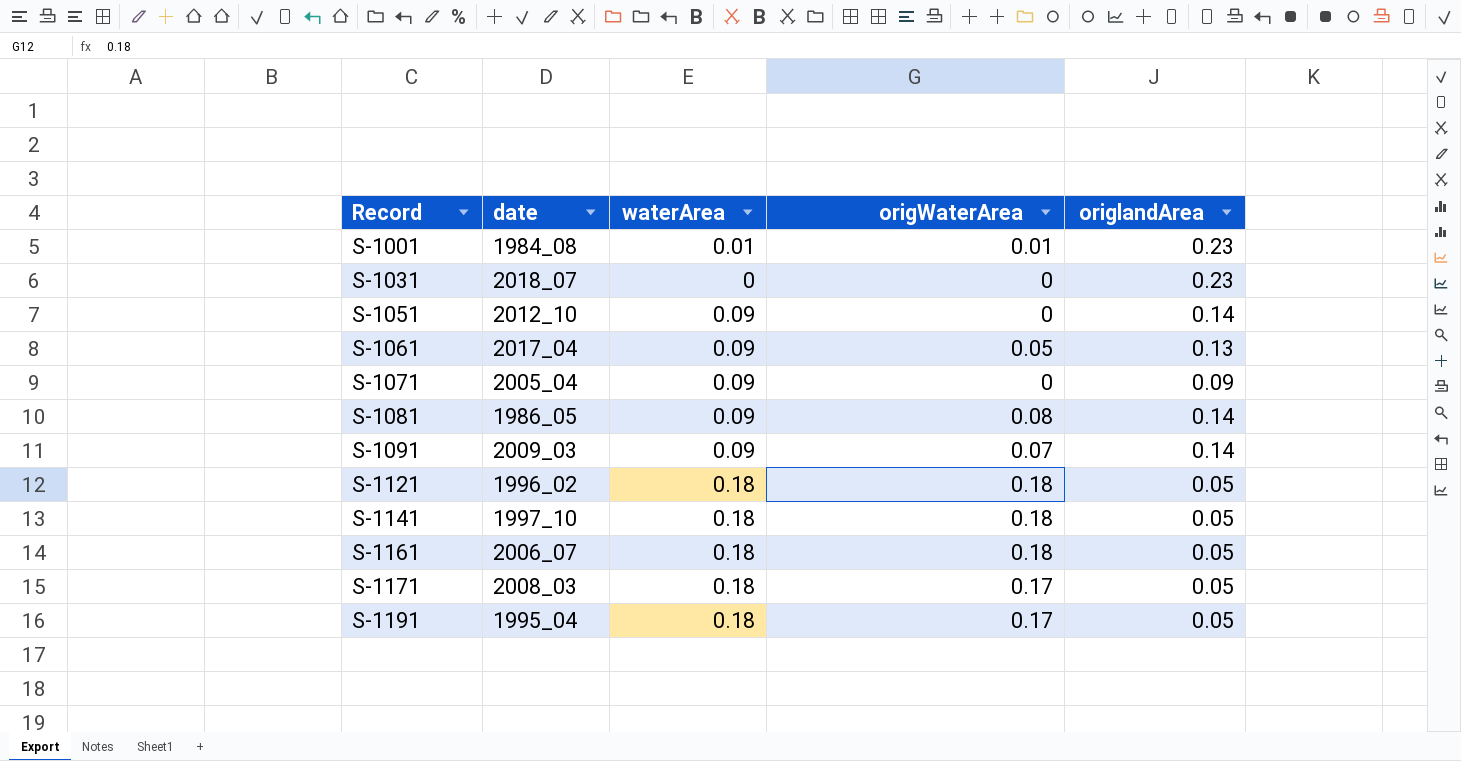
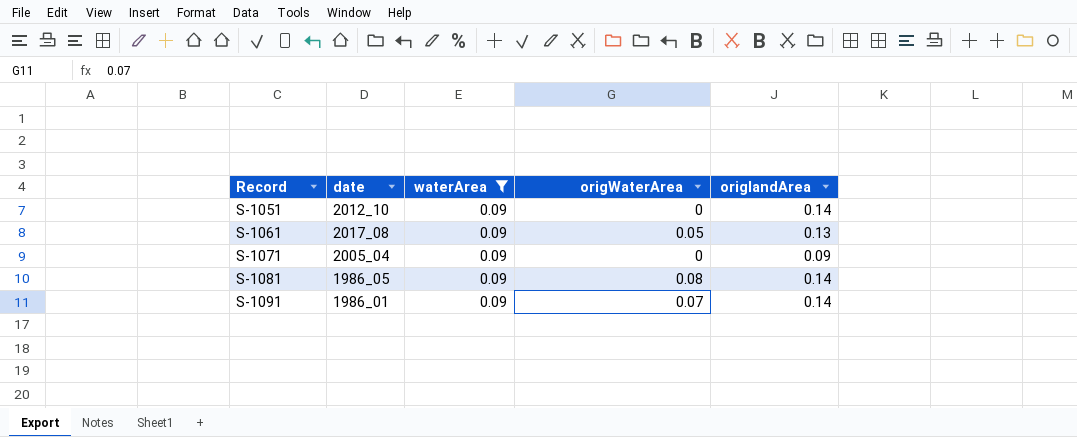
filter: none -> waterArea = 0.09
S-1061 | date: 2017_04 -> 2017_08
S-1091 | date: 2009_03 -> 1986_01

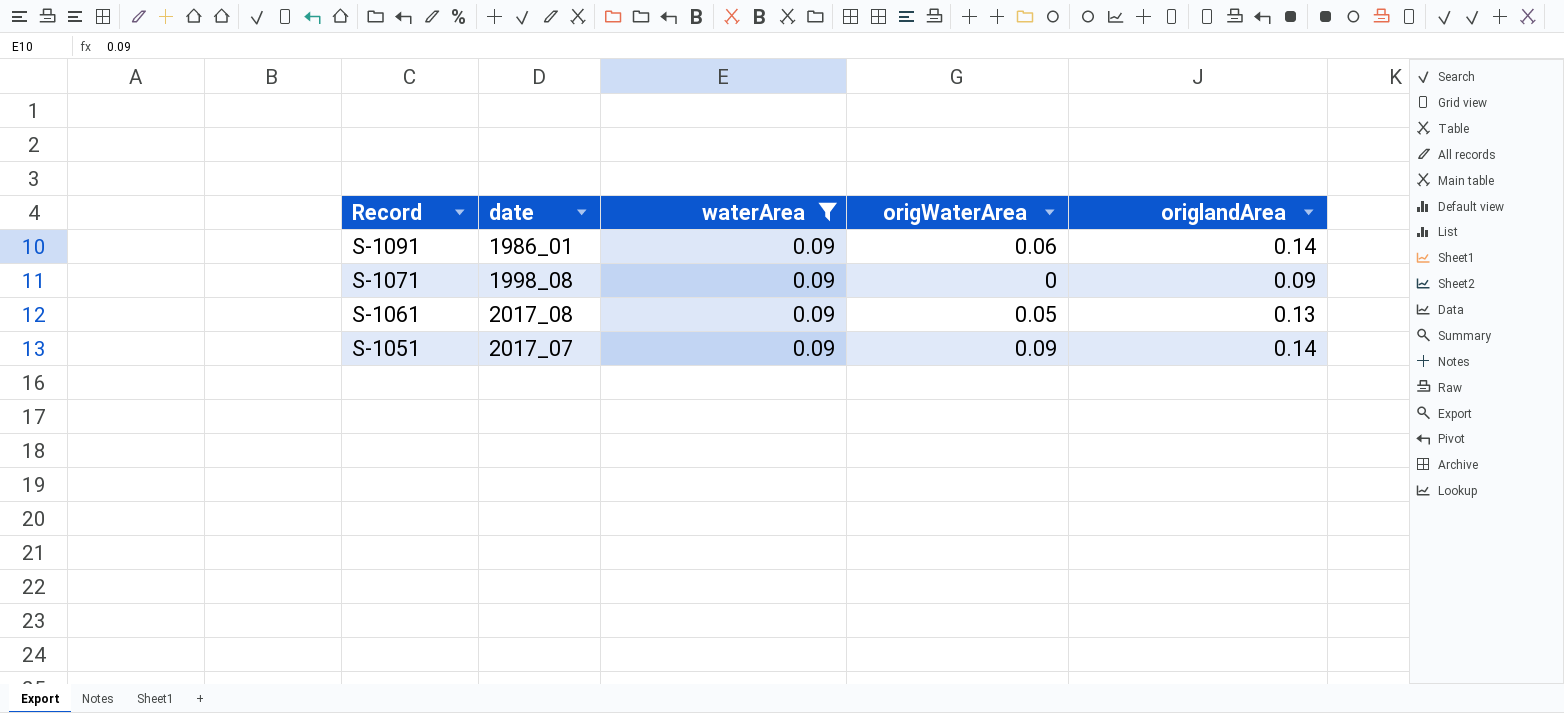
row order: Record ascending -> Record descending
row S-1081: 1986_05 | 0.09 | 0.08 | 0.14 -> none
S-1091 | origWaterArea: 0.07 -> 0.06
S-1071 | date: 2005_04 -> 1998_08
S-1051 | date: 2012_10 -> 2017_07
S-1051 | origWaterArea: 0 -> 0.09

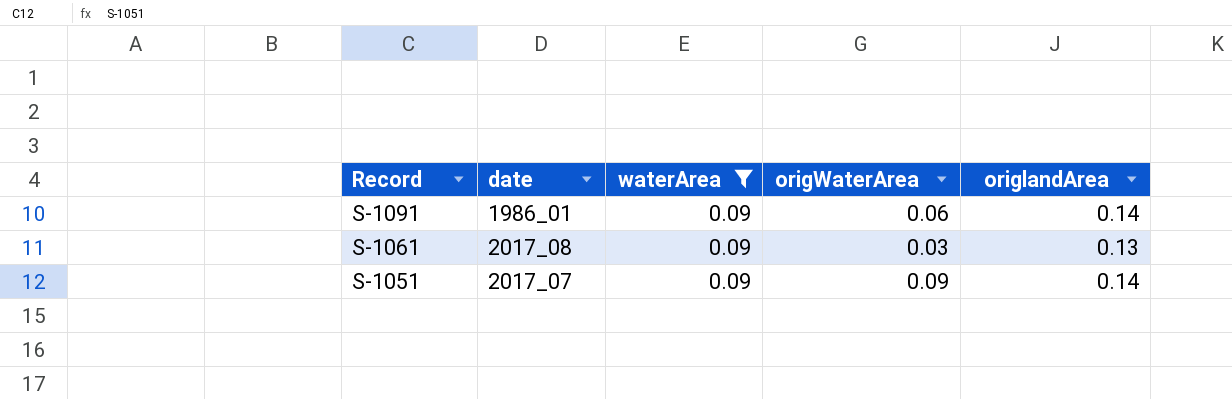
row S-1071: 1998_08 | 0.09 | 0 | 0.09 -> none
S-1061 | origWaterArea: 0.05 -> 0.03

